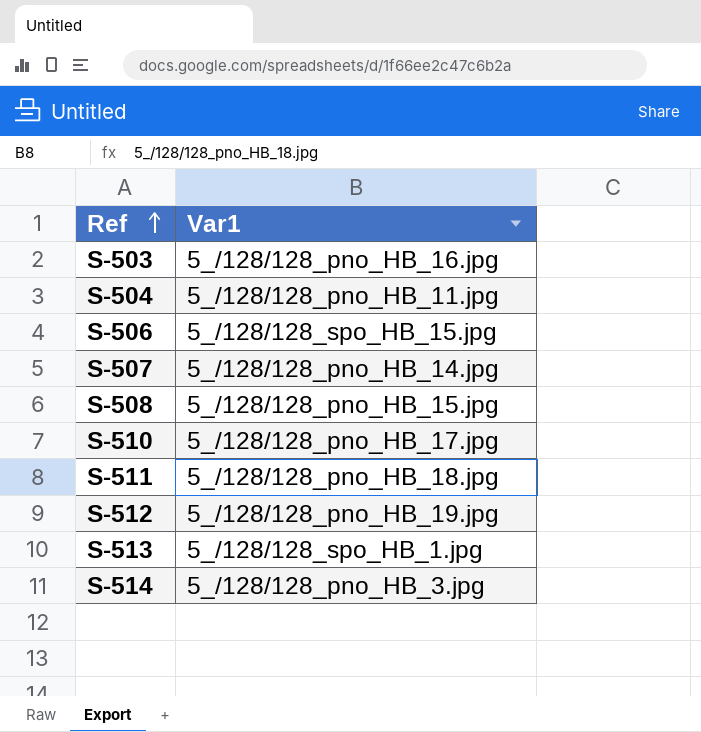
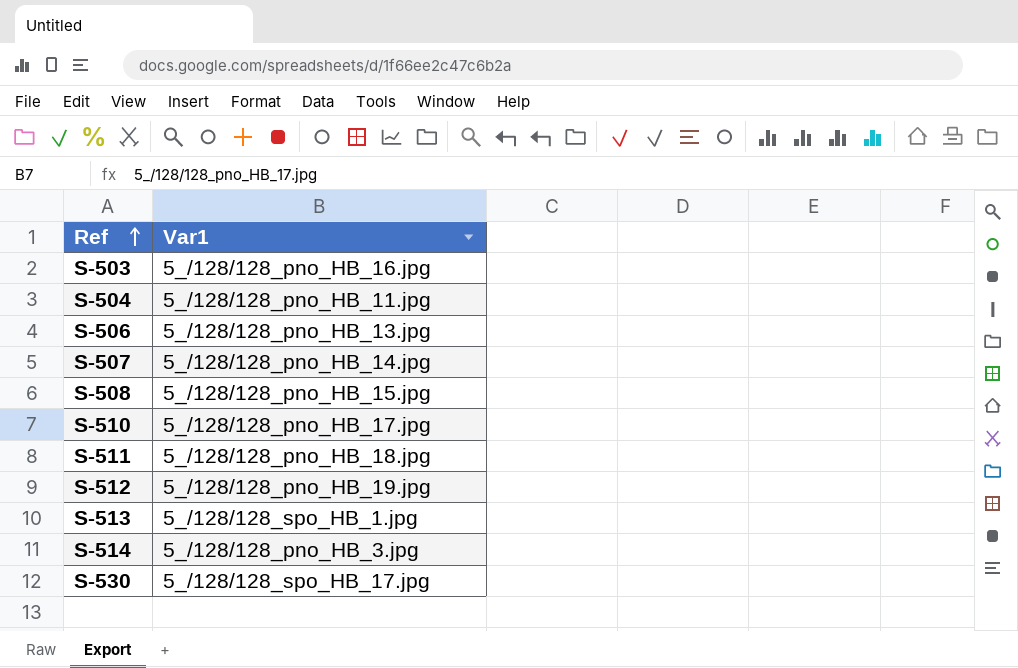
S-506 | Var1: 5_/128/128_spo_HB_15.jpg -> 5_/128/128_pno_HB_13.jpg
row S-530: none -> 5_/128/128_spo_HB_17.jpg

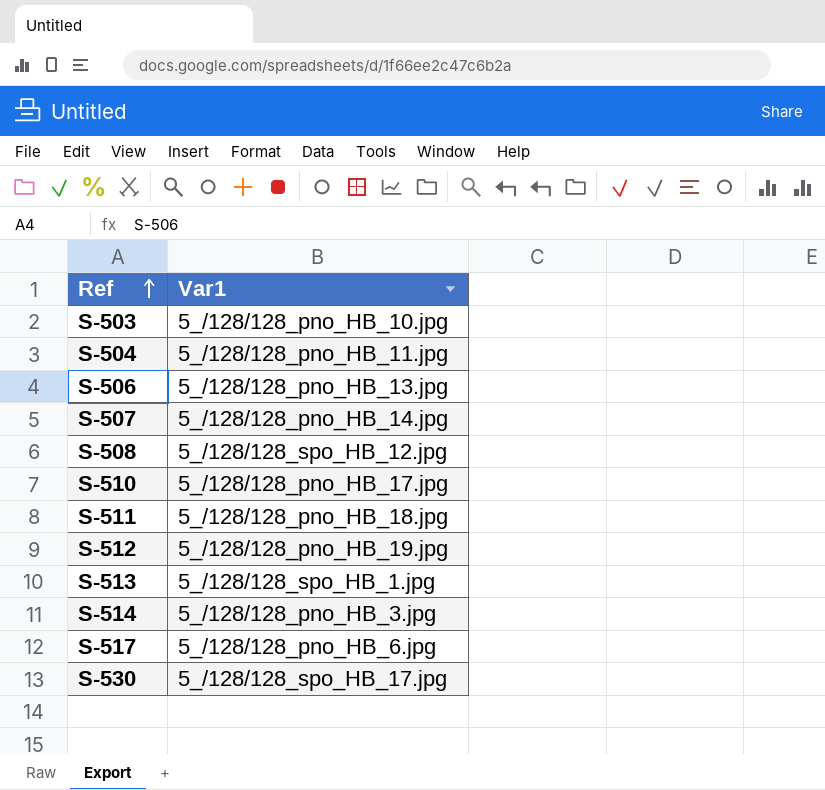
S-503 | Var1: 5_/128/128_pno_HB_16.jpg -> 5_/128/128_pno_HB_10.jpg
S-508 | Var1: 5_/128/128_pno_HB_15.jpg -> 5_/128/128_spo_HB_12.jpg
row S-517: none -> 5_/128/128_pno_HB_6.jpg

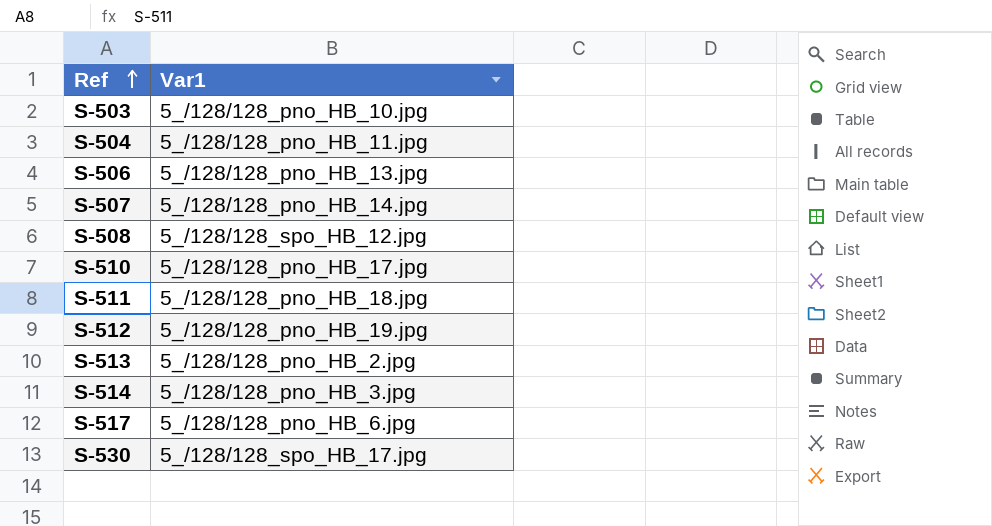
S-513 | Var1: 5_/128/128_spo_HB_1.jpg -> 5_/128/128_pno_HB_2.jpg

